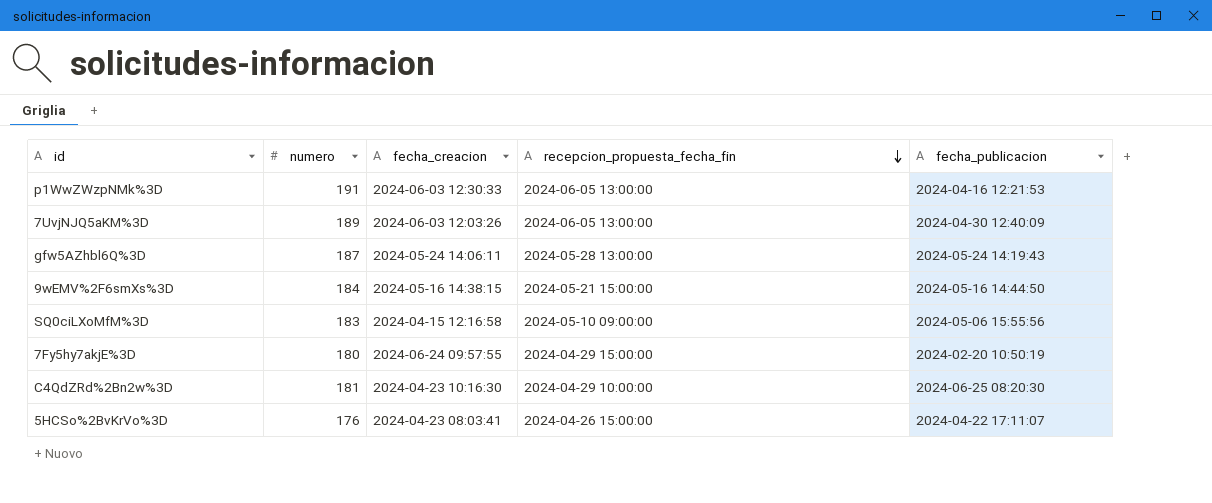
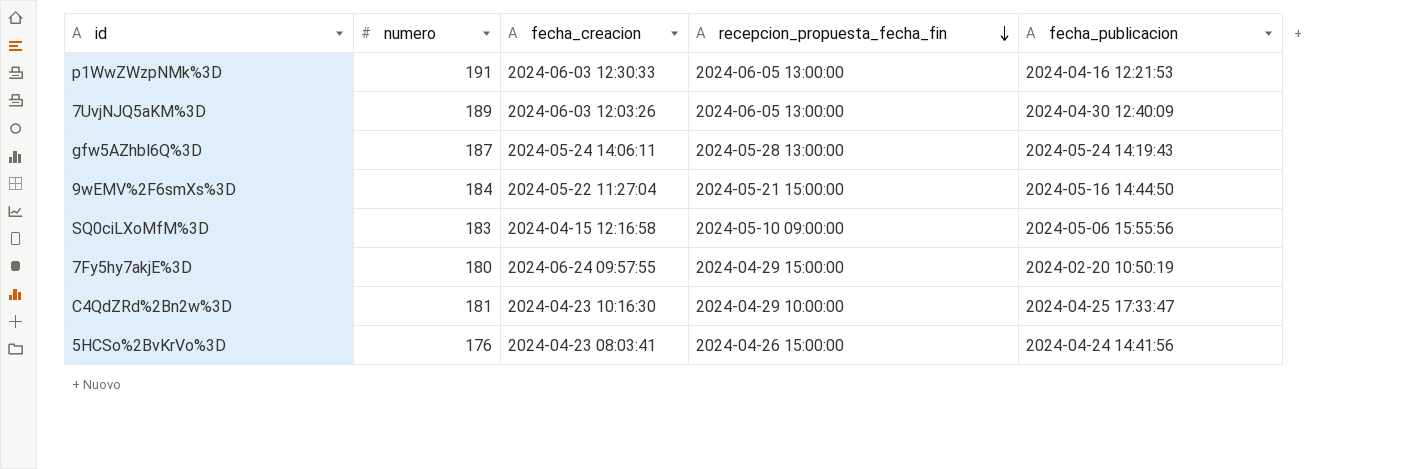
9wEMV%2F6smXs%3D | fecha_creacion: 2024-05-16 14:38:15 -> 2024-05-22 11:27:04
C4QdZRd%2Bn2w%3D | fecha_publicacion: 2024-06-25 08:20:30 -> 2024-04-25 17:33:47
5HCSo%2BvKrVo%3D | fecha_publicacion: 2024-04-22 17:11:07 -> 2024-04-24 14:41:56

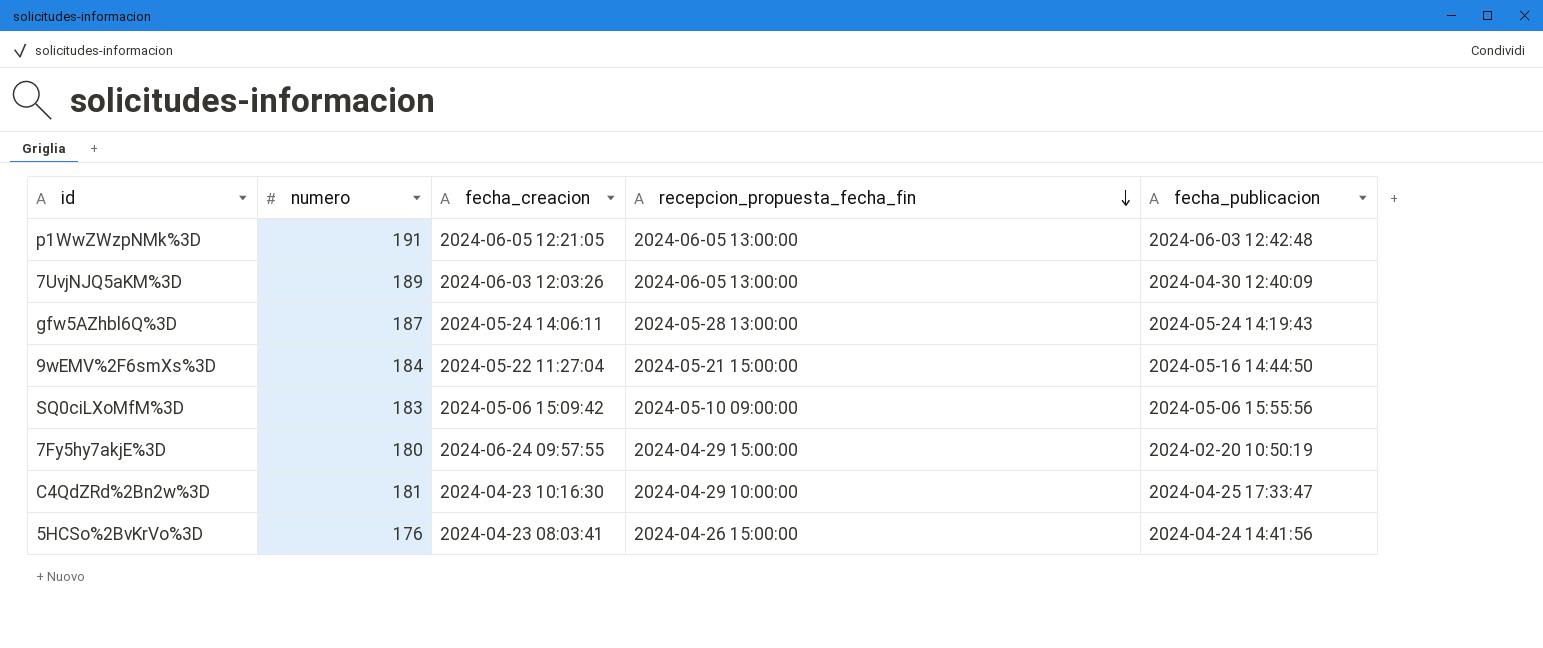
p1WwZWzpNMk%3D | fecha_creacion: 2024-06-03 12:30:33 -> 2024-06-05 12:21:05
p1WwZWzpNMk%3D | fecha_publicacion: 2024-04-16 12:21:53 -> 2024-06-03 12:42:48
SQ0ciLXoMfM%3D | fecha_creacion: 2024-04-15 12:16:58 -> 2024-05-06 15:09:42

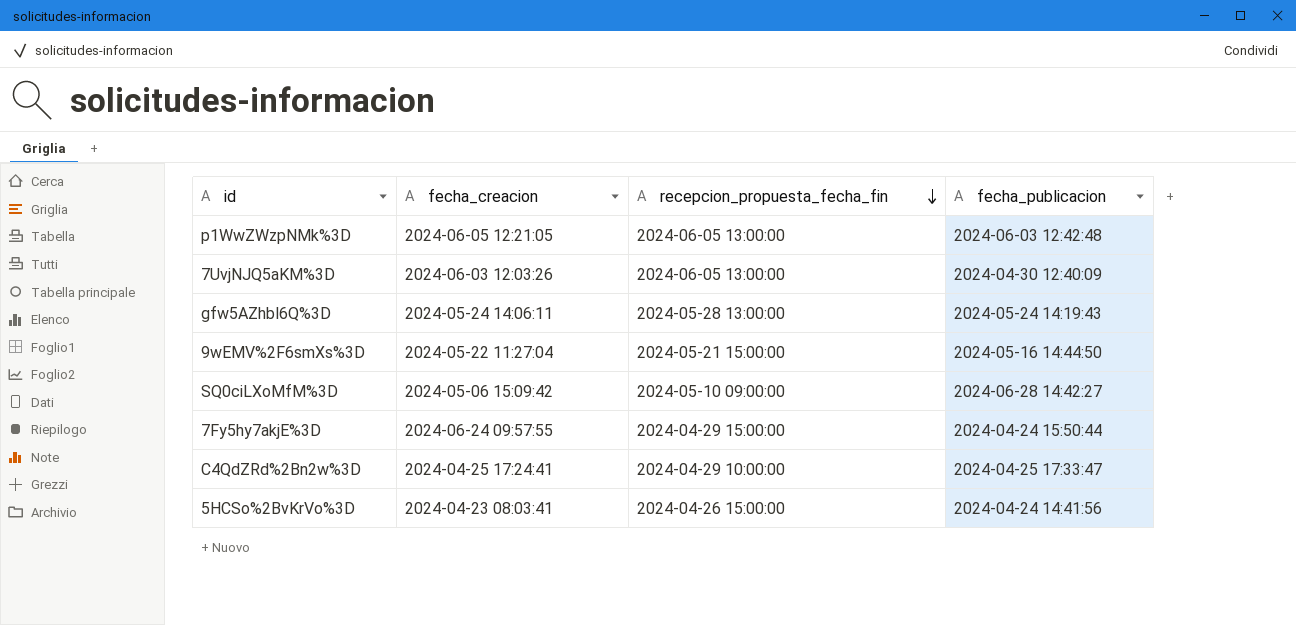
column numero | position: 2 -> none
SQ0ciLXoMfM%3D | fecha_publicacion: 2024-05-06 15:55:56 -> 2024-06-28 14:42:27
7Fy5hy7akjE%3D | fecha_publicacion: 2024-02-20 10:50:19 -> 2024-04-24 15:50:44
C4QdZRd%2Bn2w%3D | fecha_creacion: 2024-04-23 10:16:30 -> 2024-04-25 17:24:41

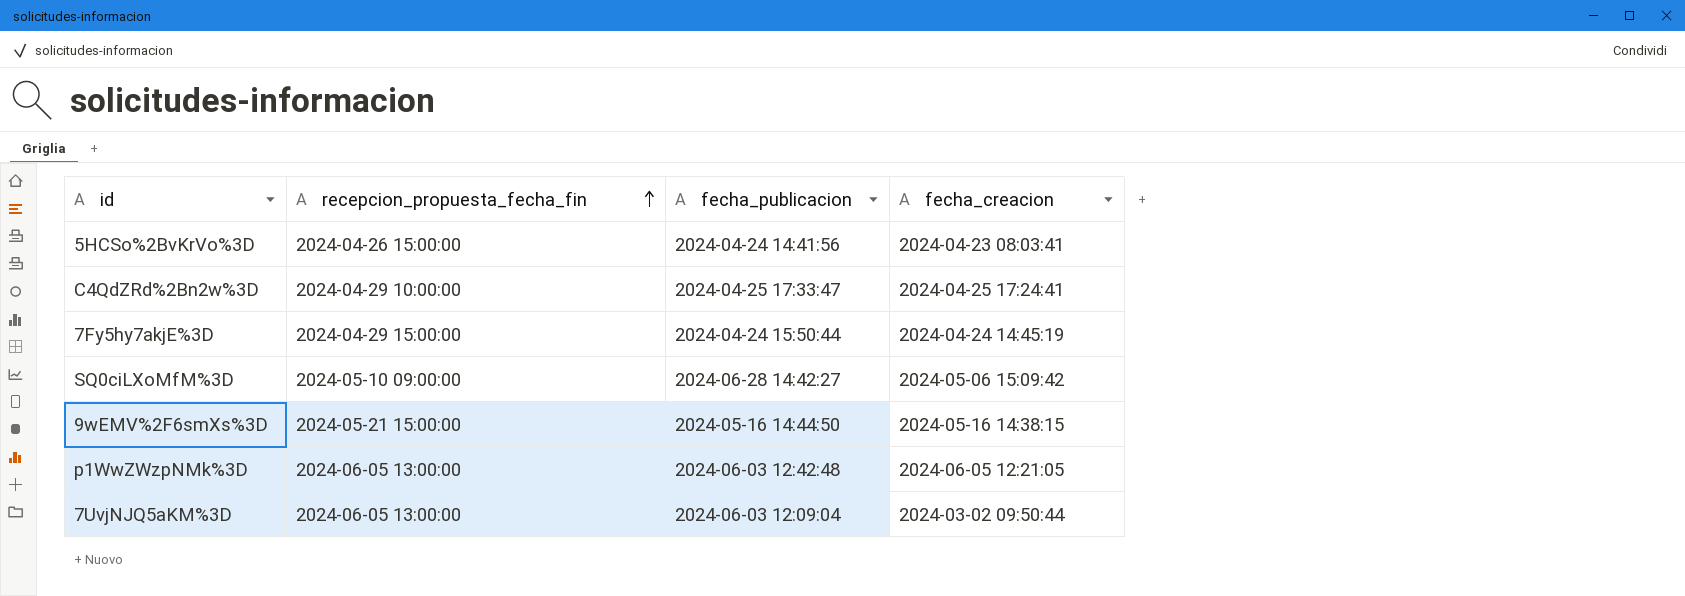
row order: recepcion_propuesta_fecha_fin descending -> recepcion_propuesta_fecha_fin ascending
column fecha_creacion | position: 2 -> 4
row gfw5AZhbl6Q%3D: 2024-05-24 14:06:11 | 2024-05-28 13:00:00 | 2024-05-24 14:19:43 -> none
7Fy5hy7akjE%3D | fecha_creacion: 2024-06-24 09:57:55 -> 2024-04-24 14:45:19
9wEMV%2F6smXs%3D | fecha_creacion: 2024-05-22 11:27:04 -> 2024-05-16 14:38:15
7UvjNJQ5aKM%3D | fecha_publicacion: 2024-04-30 12:40:09 -> 2024-06-03 12:09:04
7UvjNJQ5aKM%3D | fecha_creacion: 2024-06-03 12:03:26 -> 2024-03-02 09:50:44

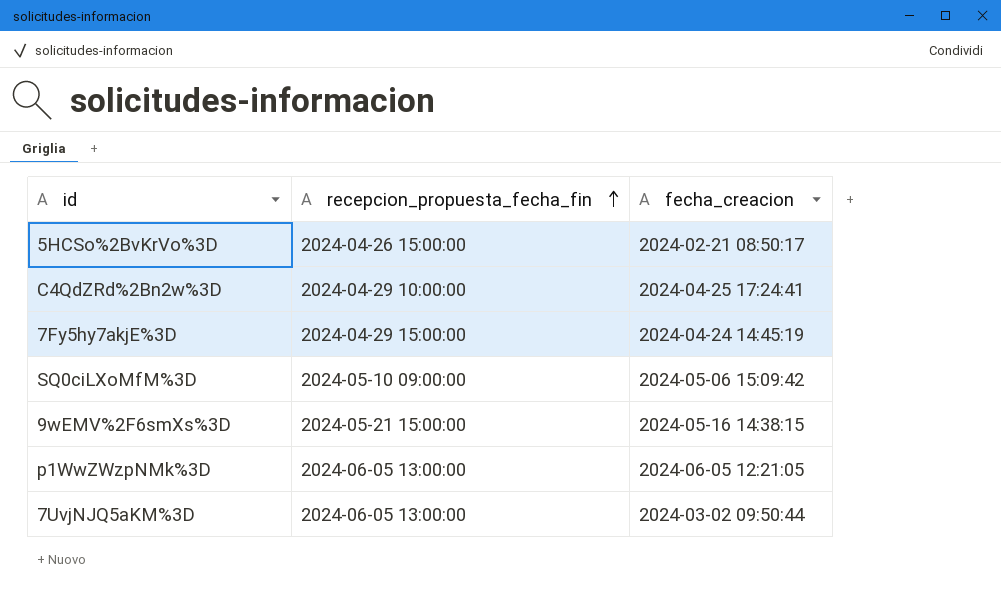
column fecha_publicacion | position: 3 -> none
5HCSo%2BvKrVo%3D | fecha_creacion: 2024-04-23 08:03:41 -> 2024-02-21 08:50:17

